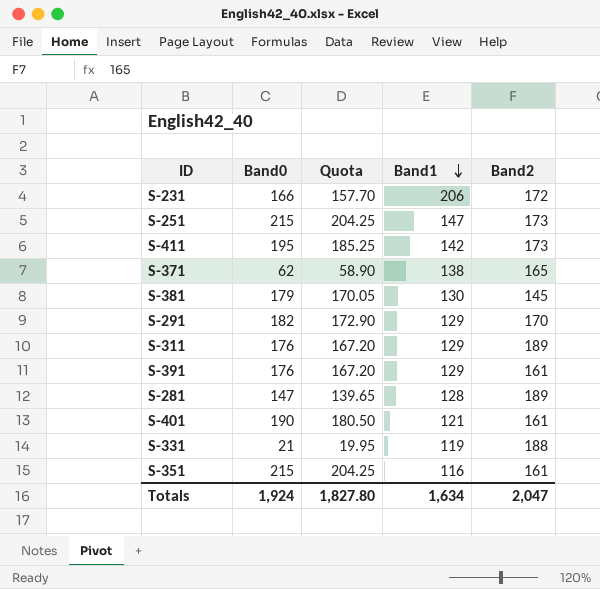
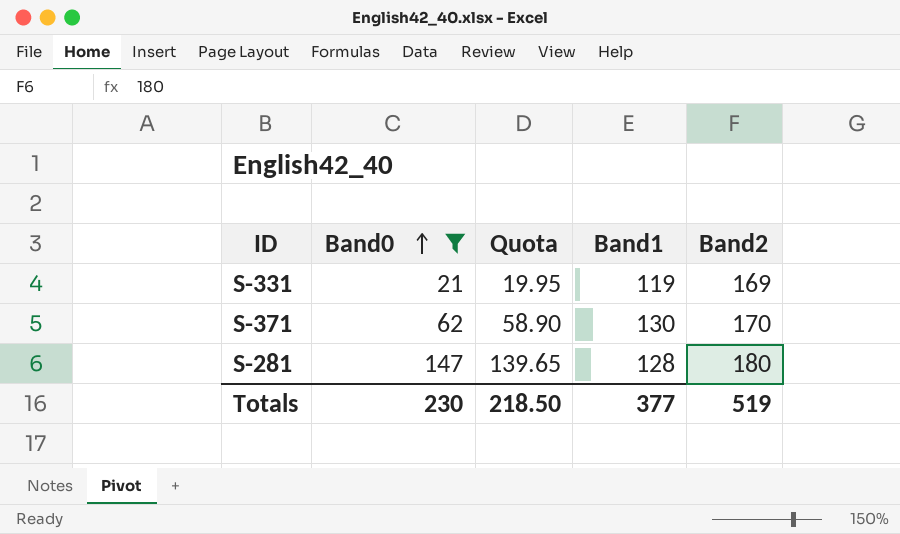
filter: none -> Band0 <= 147
row order: Band1 descending -> Band0 ascending
S-331 | Band2: 188 -> 169
S-371 | Band1: 138 -> 130
S-371 | Band2: 165 -> 170
S-281 | Band2: 189 -> 180
Totals | Band0: 1,924 -> 230
Totals | Quota: 1,827.80 -> 218.50
Totals | Band1: 1,634 -> 377
Totals | Band2: 2,047 -> 519

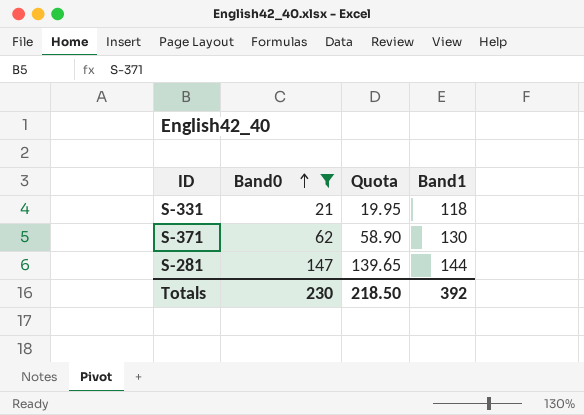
column Band2 | position: 5 -> none
S-331 | Band1: 119 -> 118
S-281 | Band1: 128 -> 144
Totals | Band1: 377 -> 392

